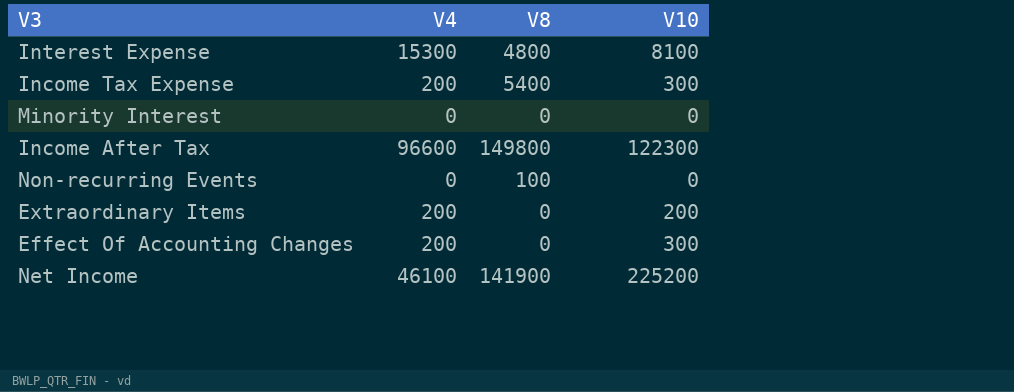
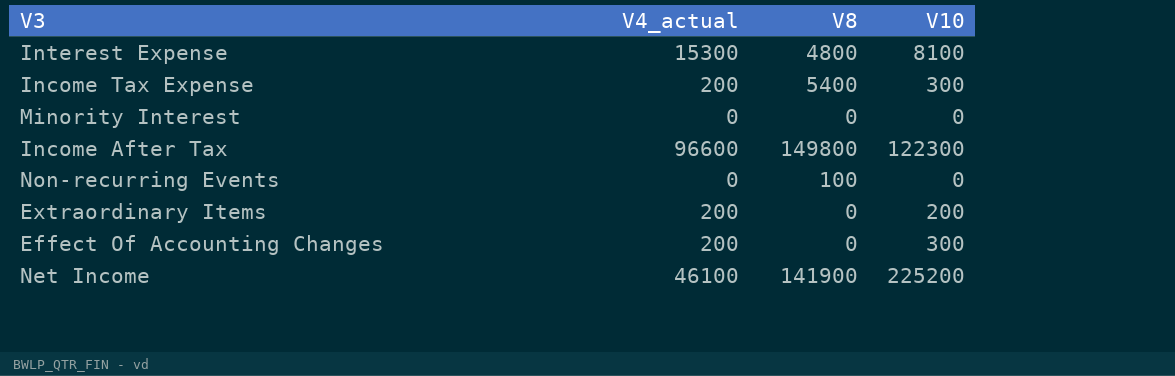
column name: V4 -> V4_actual

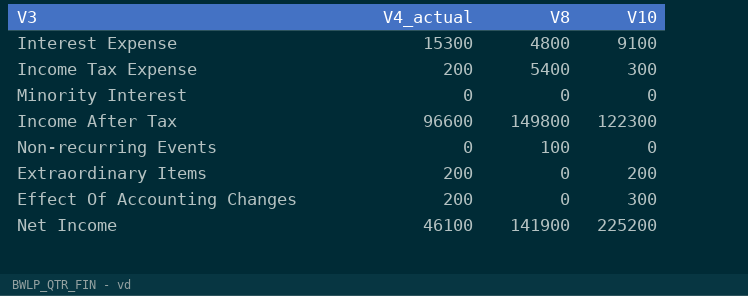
Interest Expense | V10: 8100 -> 9100

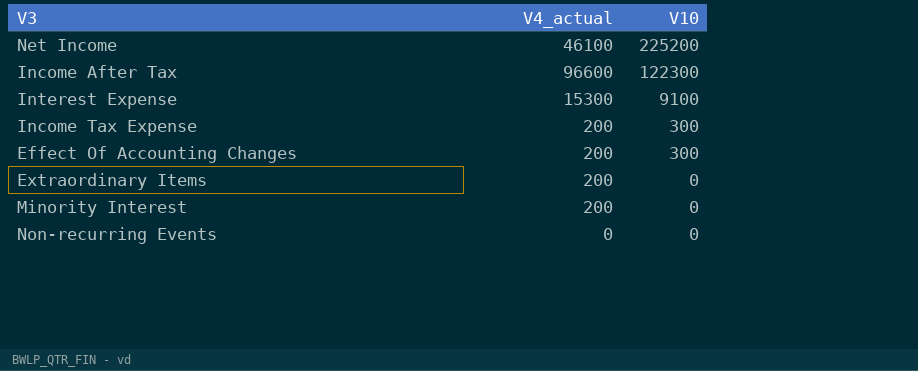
row order: none -> V10 descending
column V8 | position: 3 -> none
Extraordinary Items | V10: 200 -> 0
Minority Interest | V4_actual: 0 -> 200

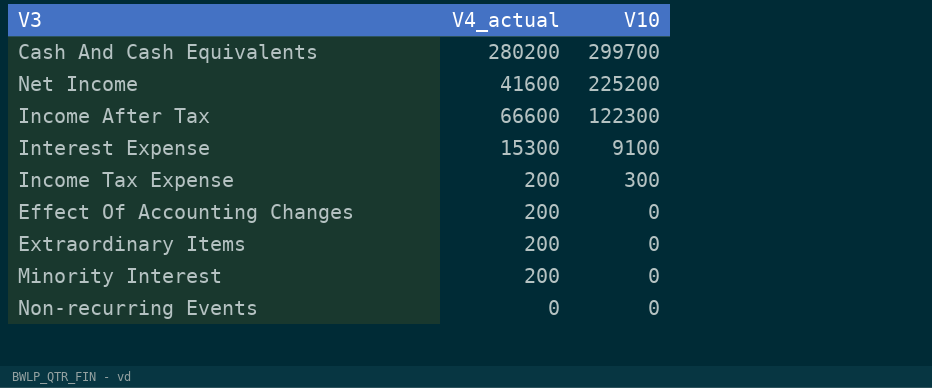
row Cash And Cash Equivalents: none -> 280200 | 299700
Net Income | V4_actual: 46100 -> 41600
Income After Tax | V4_actual: 96600 -> 66600
Effect Of Accounting Changes | V10: 300 -> 0

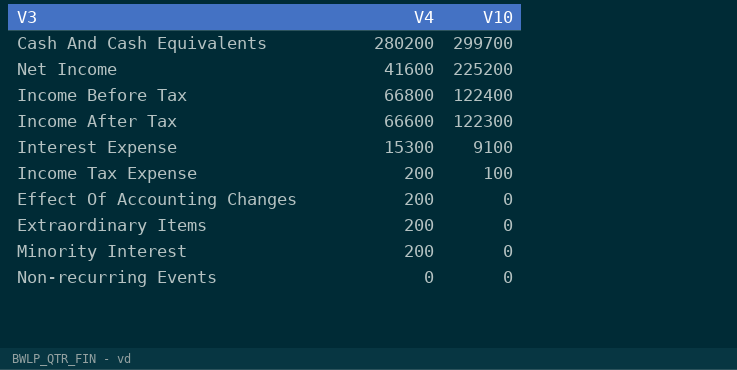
column name: V4_actual -> V4
row Income Before Tax: none -> 66800 | 122400
Income Tax Expense | V10: 300 -> 100

